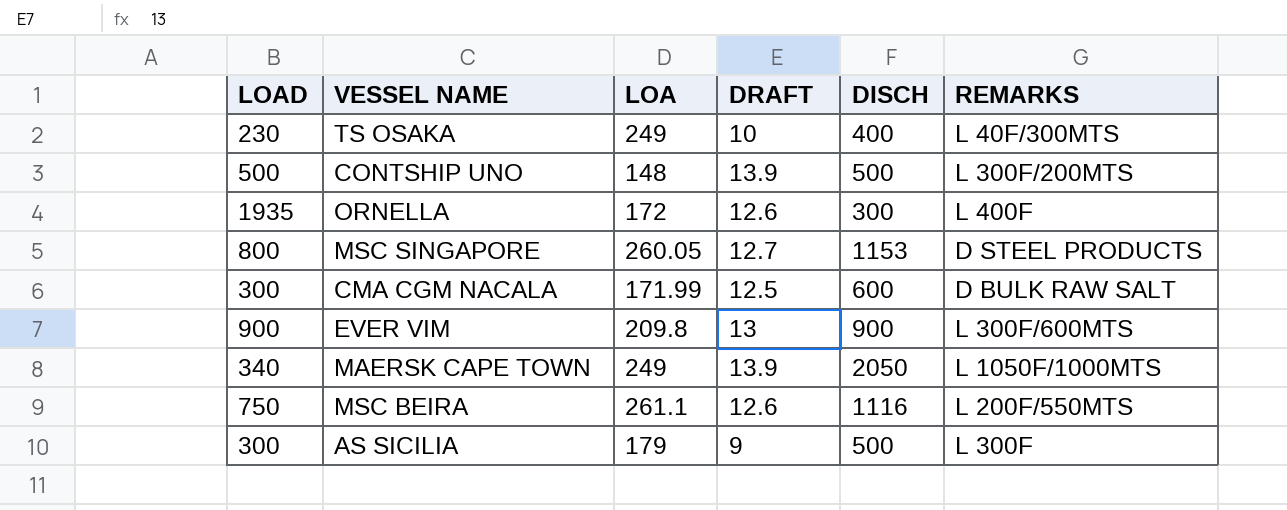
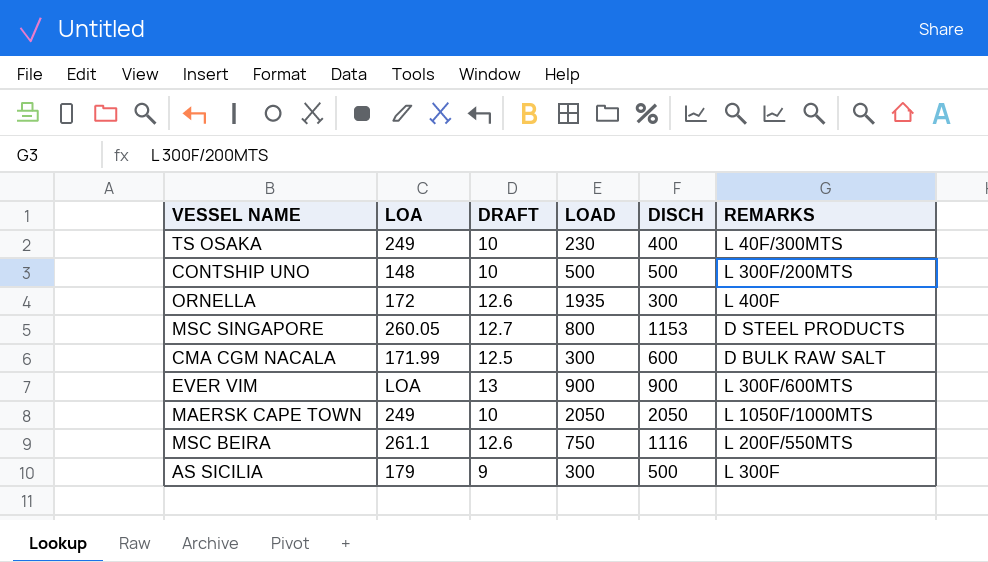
column LOAD | position: 1 -> 4
CONTSHIP UNO | DRAFT: 13.9 -> 10
EVER VIM | LOA: 209.8 -> LOA
MAERSK CAPE TOWN | DRAFT: 13.9 -> 10
MAERSK CAPE TOWN | LOAD: 340 -> 2050

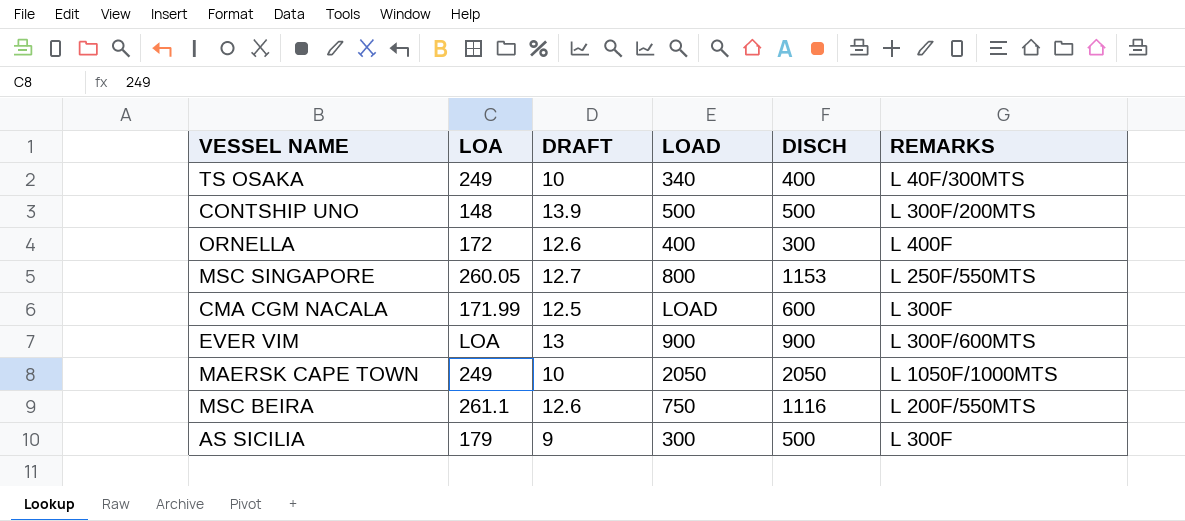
TS OSAKA | LOAD: 230 -> 340
CONTSHIP UNO | DRAFT: 10 -> 13.9
ORNELLA | LOAD: 1935 -> 400
MSC SINGAPORE | REMARKS: D STEEL PRODUCTS -> L 250F/550MTS
CMA CGM NACALA | LOAD: 300 -> LOAD
CMA CGM NACALA | REMARKS: D BULK RAW SALT -> L 300F

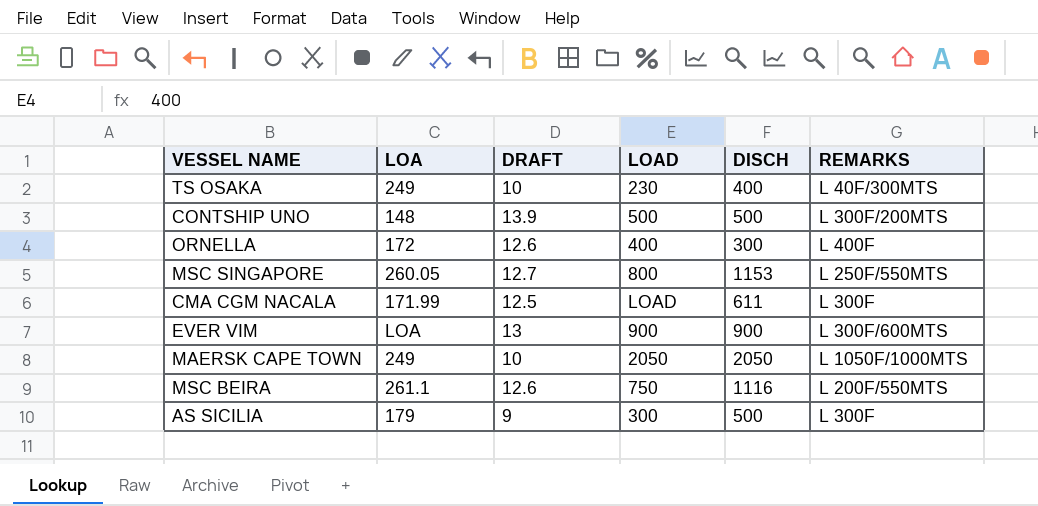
TS OSAKA | LOAD: 340 -> 230
CMA CGM NACALA | DISCH: 600 -> 611

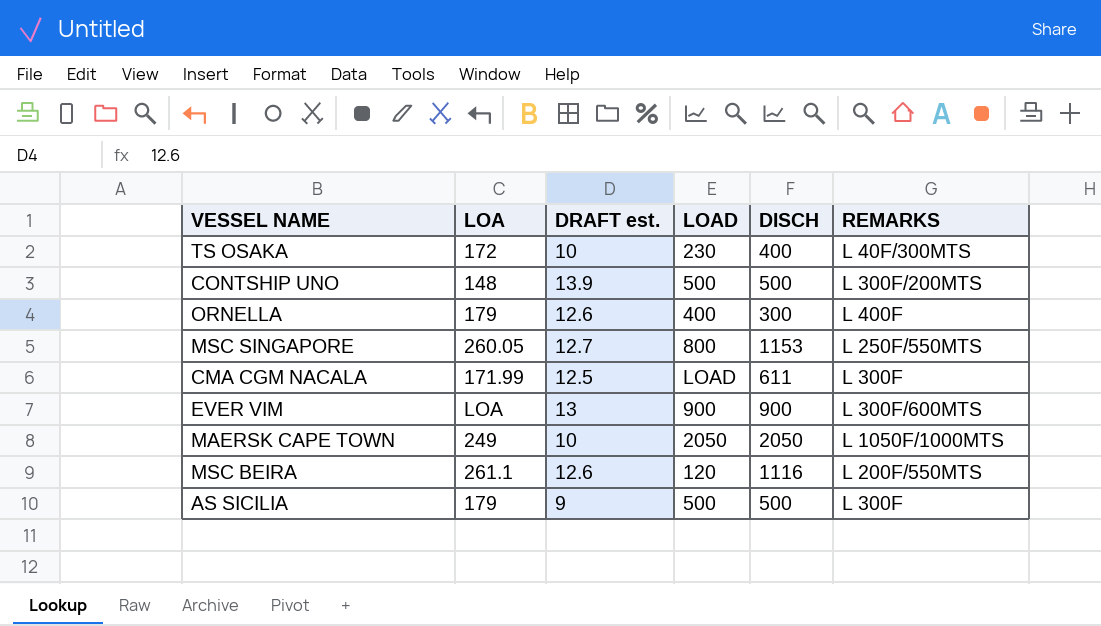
column name: DRAFT -> DRAFT est.
TS OSAKA | LOA: 249 -> 172
ORNELLA | LOA: 172 -> 179
MSC BEIRA | LOAD: 750 -> 120
AS SICILIA | LOAD: 300 -> 500

